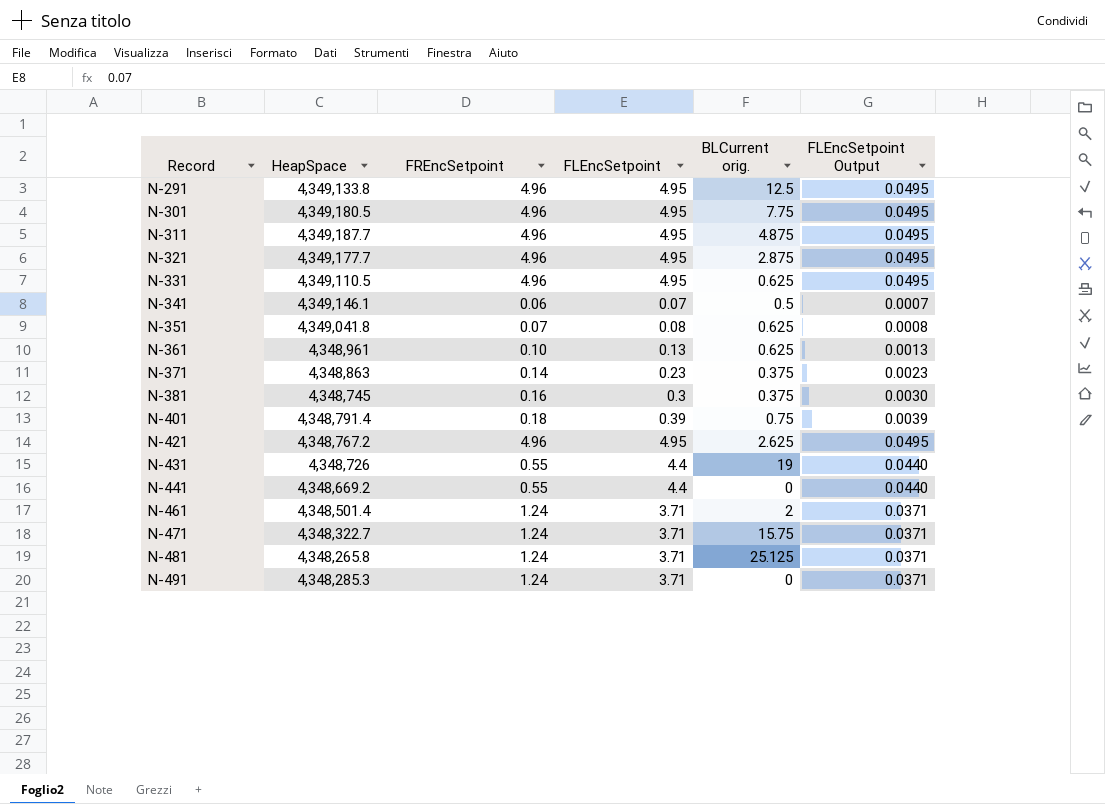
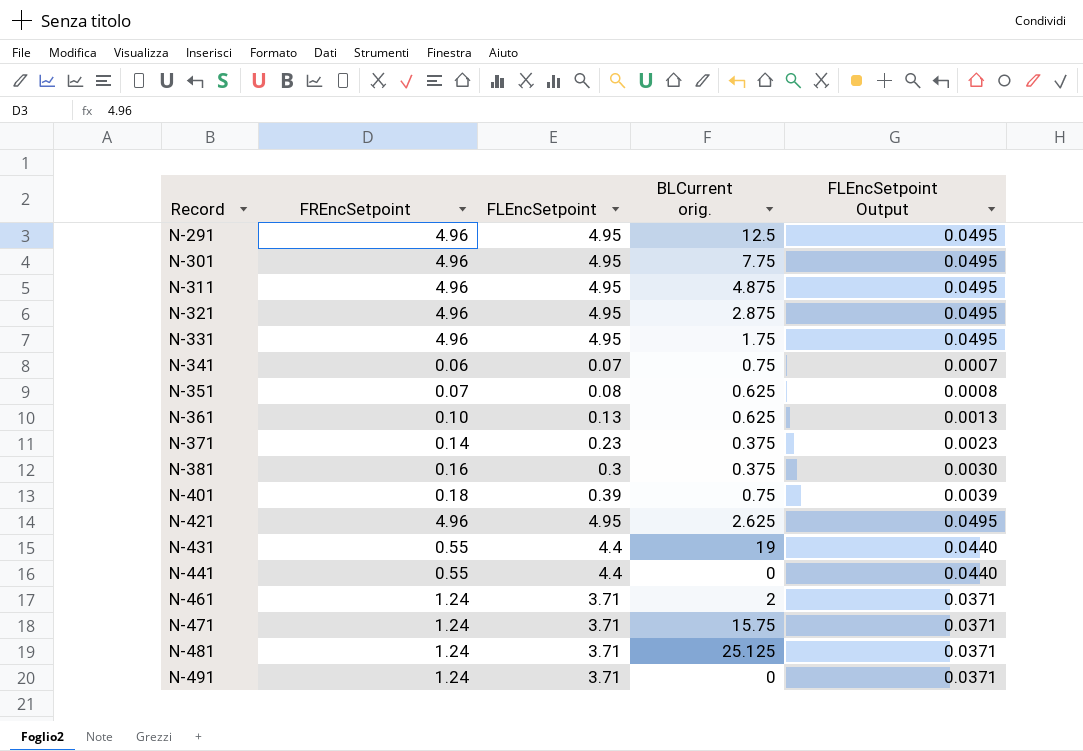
column HeapSpace | position: 2 -> none
N-331 | BLCurrent orig.: 0.625 -> 1.75
N-341 | BLCurrent orig.: 0.5 -> 0.75

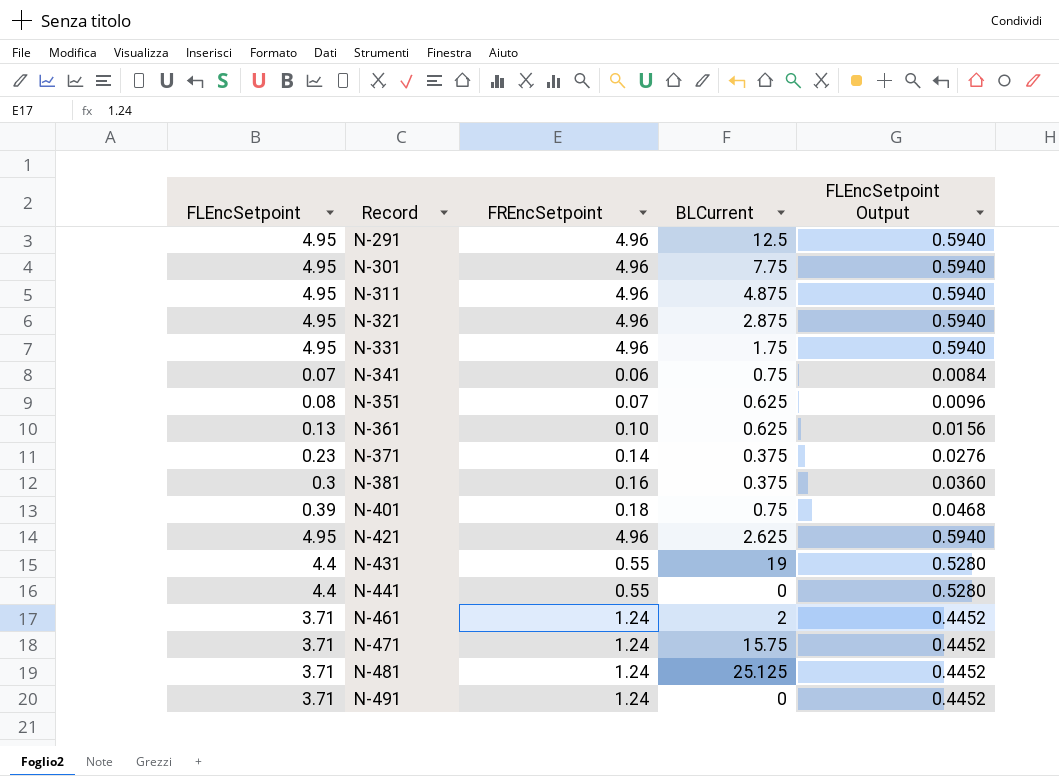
column FLEncSetpoint | position: 3 -> 1
column name: BLCurrent orig. -> BLCurrent
column FLEncSetpoint Output | formula: [FLEncSetpoint] * 0.01 -> [FLEncSetpoint] * 0.12

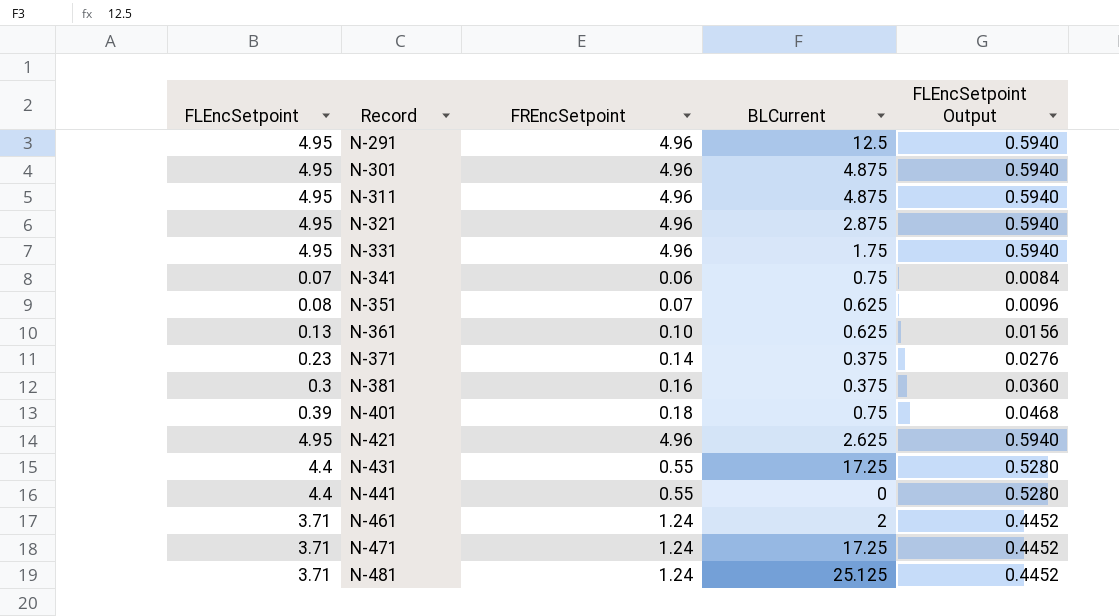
row N-491: 3.71 | 1.24 | 0 | 0.4452 -> none
N-301 | BLCurrent: 7.75 -> 4.875
N-431 | BLCurrent: 19 -> 17.25
N-471 | BLCurrent: 15.75 -> 17.25

